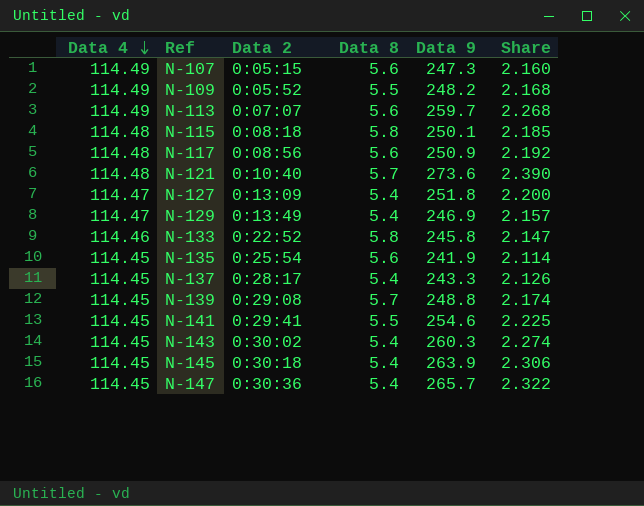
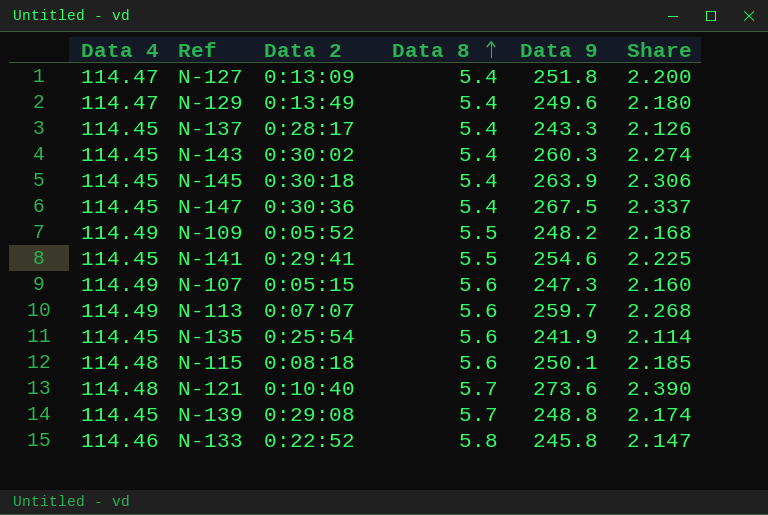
row order: Data 4 descending -> Data 8 ascending
row N-117: 114.48 | 0:08:56 | 5.6 | 250.9 | 2.192 -> none
N-129 | Data 9: 246.9 -> 249.6
N-129 | Share: 2.157 -> 2.180
N-147 | Data 9: 265.7 -> 267.5
N-147 | Share: 2.322 -> 2.337
N-115 | Data 8: 5.8 -> 5.6

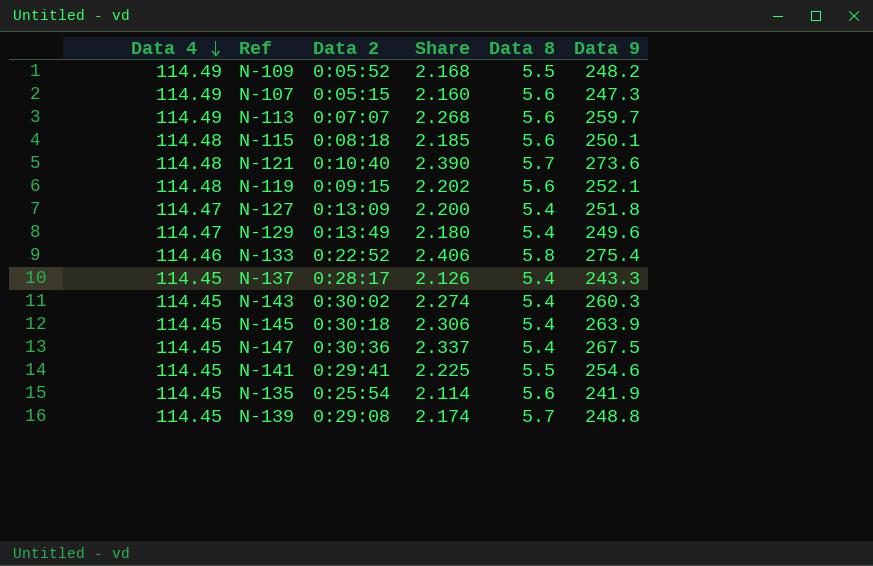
row order: Data 8 ascending -> Data 4 descending
column Share | position: 6 -> 4
row N-119: none -> 114.48 | 0:09:15 | 2.202 | 5.6 | 252.1
N-133 | Share: 2.147 -> 2.406
N-133 | Data 9: 245.8 -> 275.4

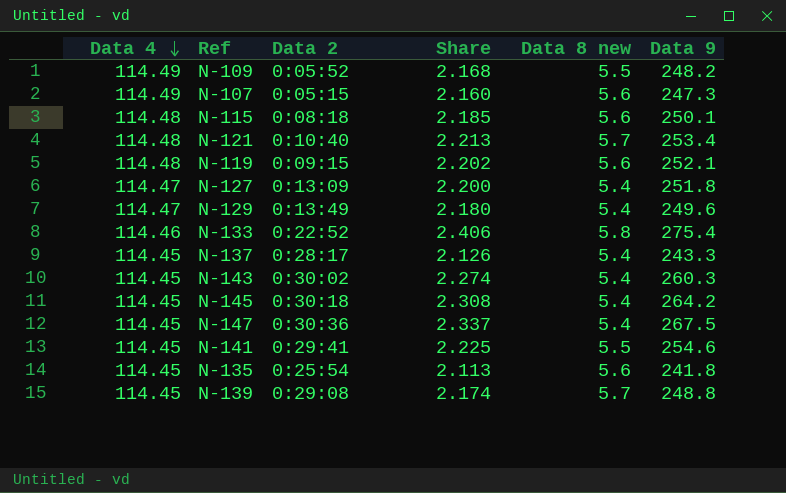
column name: Data 8 -> Data 8 new
row N-113: 114.49 | 0:07:07 | 2.268 | 5.6 | 259.7 -> none
N-121 | Share: 2.390 -> 2.213
N-121 | Data 9: 273.6 -> 253.4
N-145 | Share: 2.306 -> 2.308
N-145 | Data 9: 263.9 -> 264.2
N-135 | Share: 2.114 -> 2.113
N-135 | Data 9: 241.9 -> 241.8

